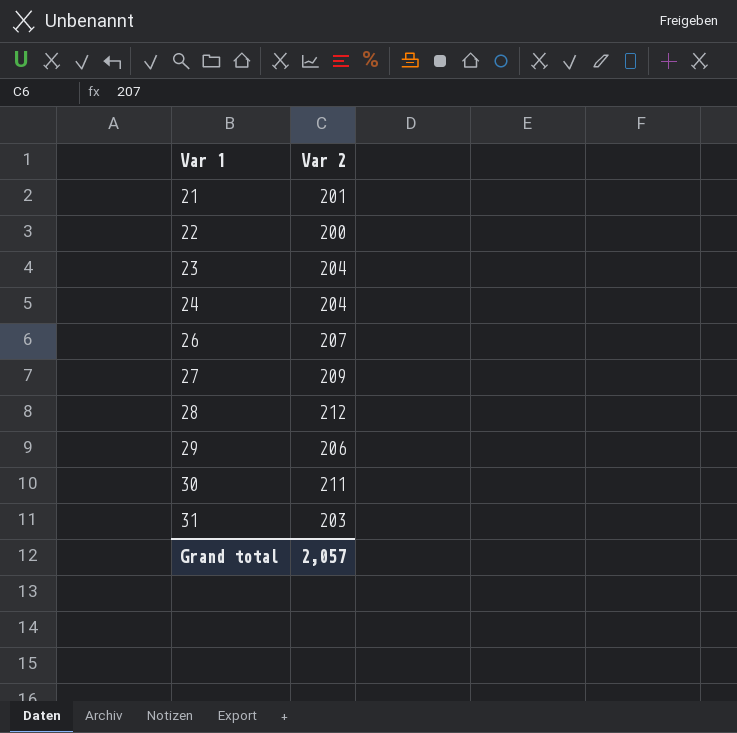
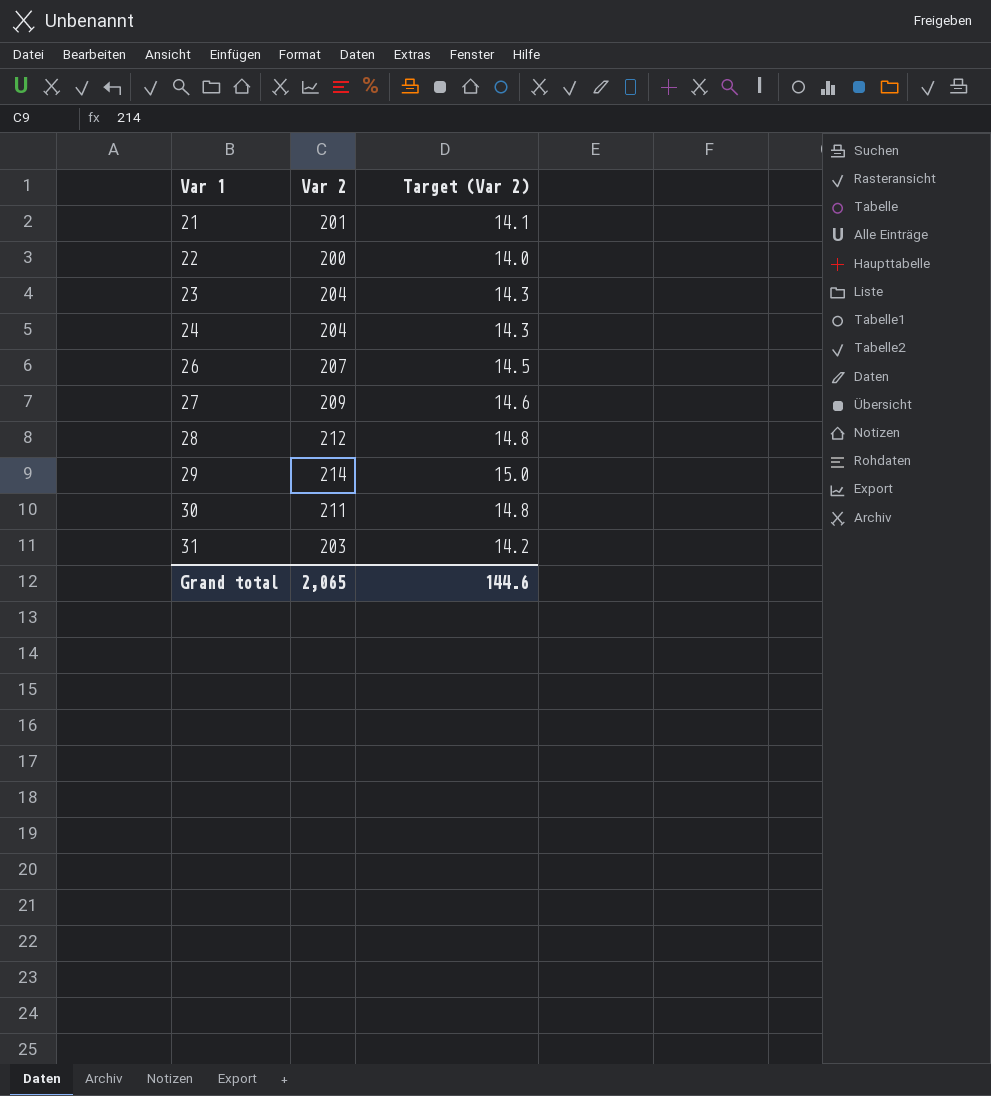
column Target (Var 2) | formula: none -> [Var 2] * 0.07
29 | Var 2: 206 -> 214
Grand total | Var 2: 2,057 -> 2,065

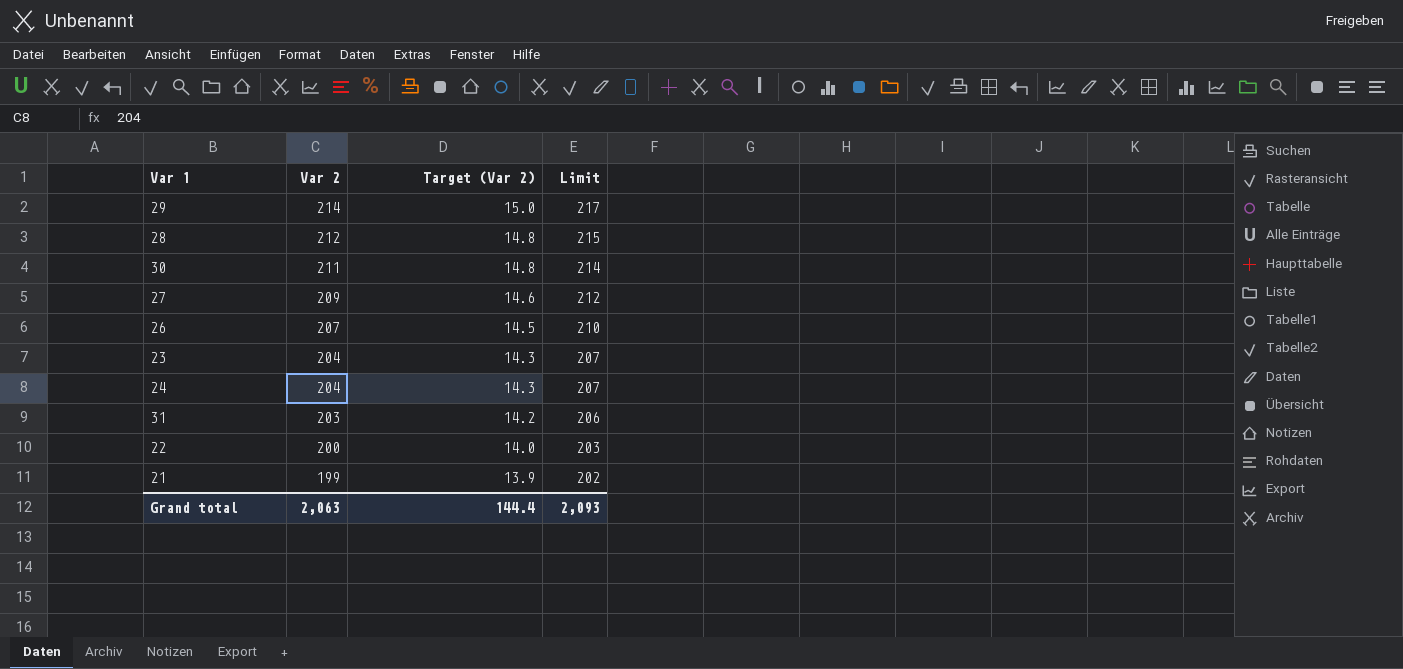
row order: Var 1 ascending -> Var 2 descending
column Limit | formula: none -> [Var 2] + 3
21 | Var 2: 201 -> 199
21 | Target (Var 2): 14.1 -> 13.9
Grand total | Var 2: 2,065 -> 2,063
Grand total | Target (Var 2): 144.6 -> 144.4

